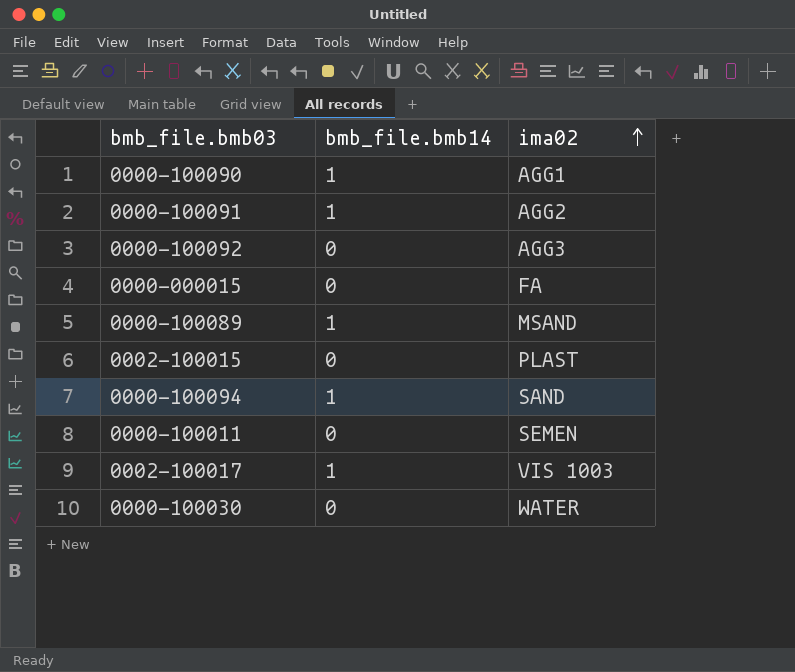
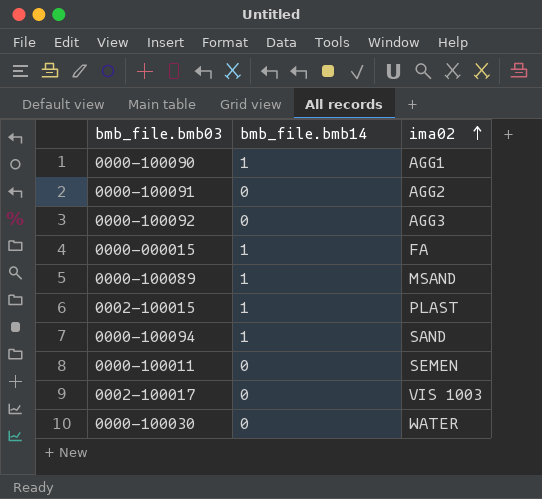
0000-100091 | bmb_file.bmb14: 1 -> 0
0000-000015 | bmb_file.bmb14: 0 -> 1
0002-100015 | bmb_file.bmb14: 0 -> 1
0002-100017 | bmb_file.bmb14: 1 -> 0

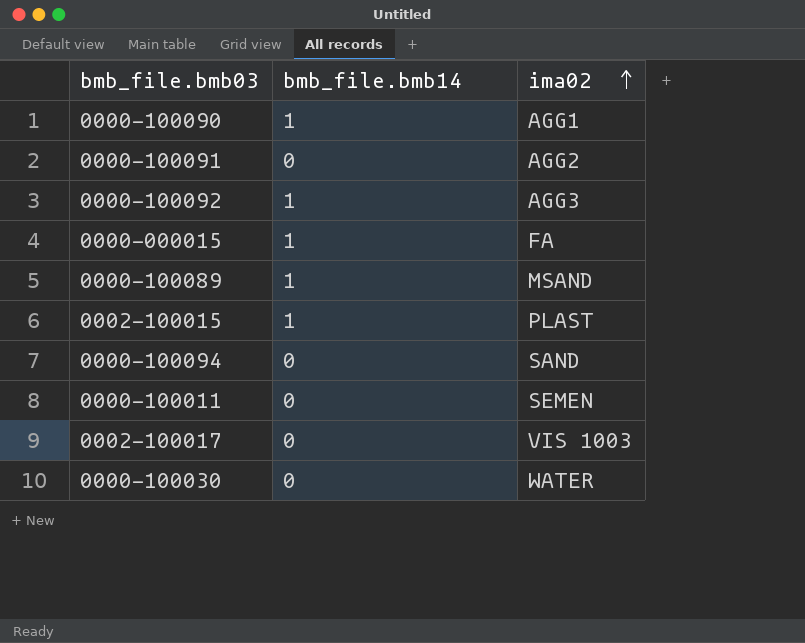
0000-100092 | bmb_file.bmb14: 0 -> 1
0000-100094 | bmb_file.bmb14: 1 -> 0

